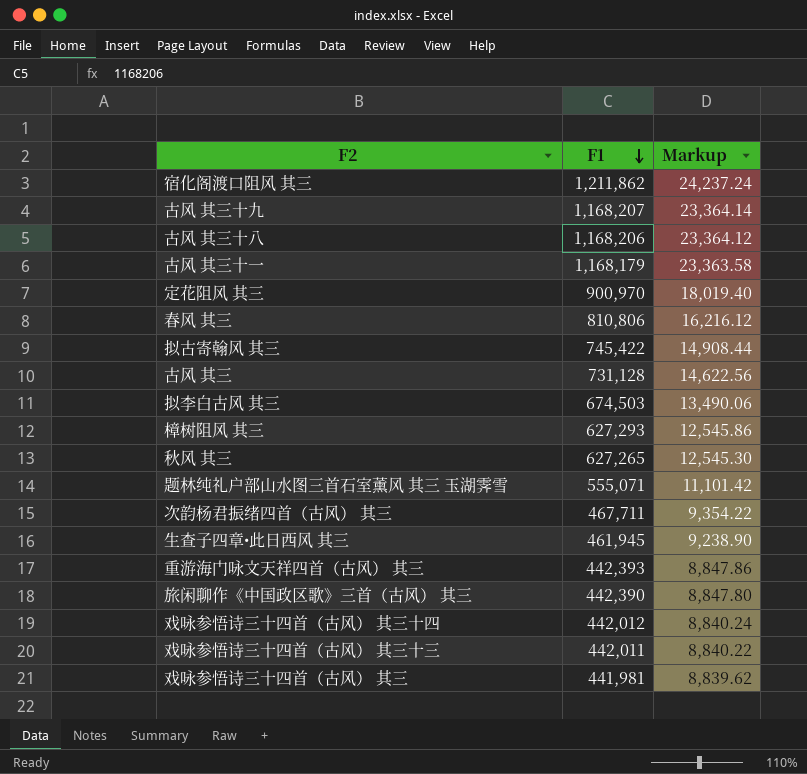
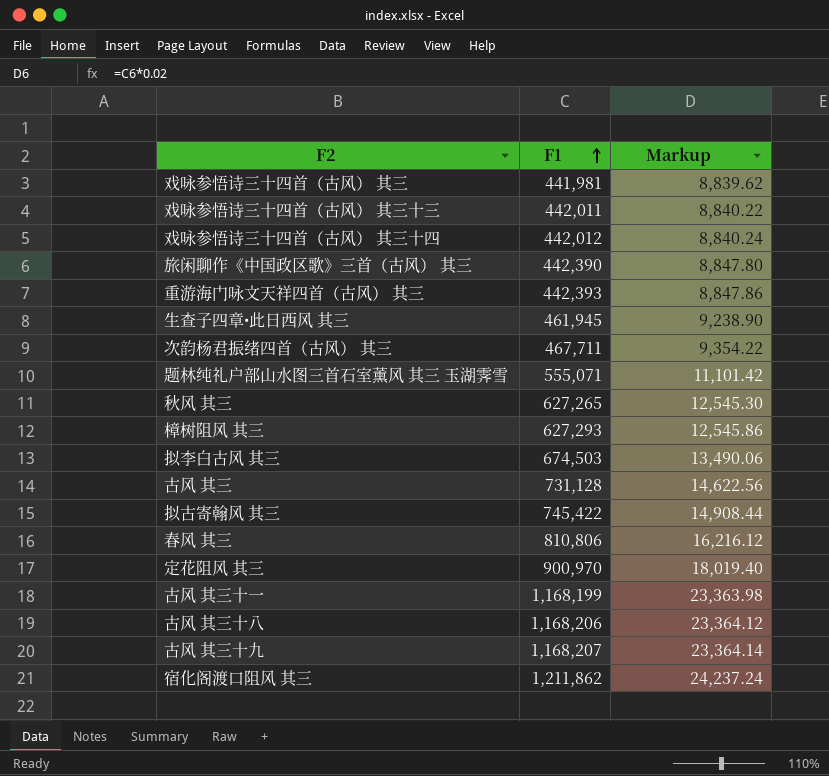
row order: F1 descending -> F1 ascending
古风 其三十一 | F1: 1,168,179 -> 1,168,199
古风 其三十一 | Markup: 23,363.58 -> 23,363.98

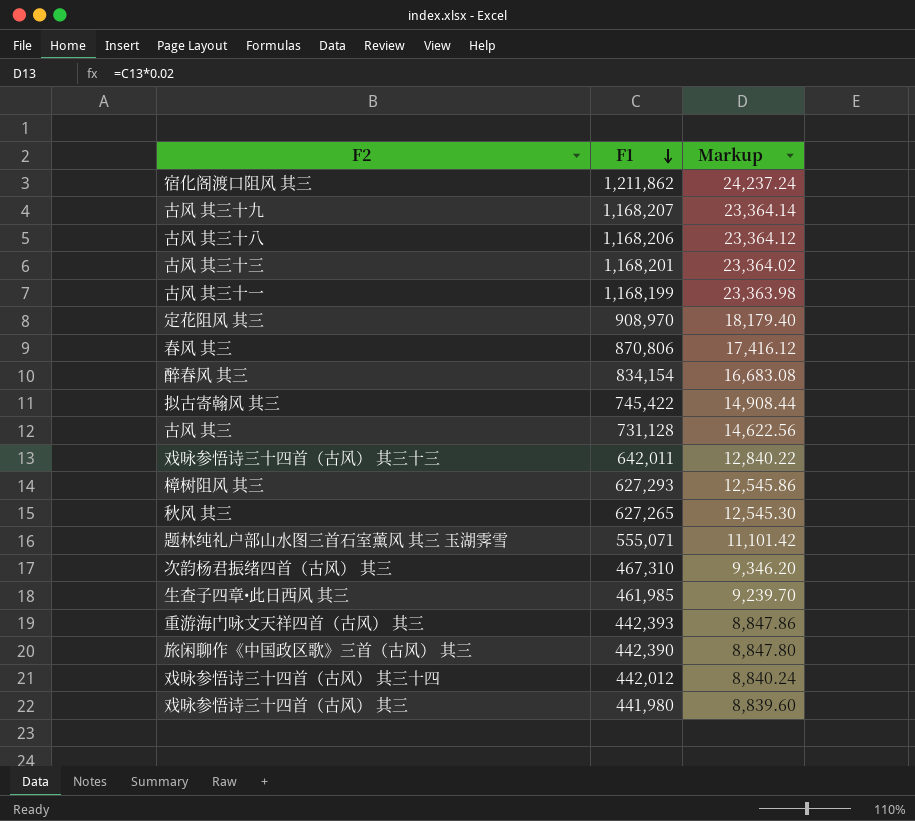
row order: F1 ascending -> F1 descending
row 拟李白古风 其三: 674,503 | 13,490.06 -> none
row 古风 其三十三: none -> 1,168,201 | 23,364.02
定花阻风 其三 | F1: 900,970 -> 908,970
定花阻风 其三 | Markup: 18,019.40 -> 18,179.40
春风 其三 | F1: 810,806 -> 870,806
春风 其三 | Markup: 16,216.12 -> 17,416.12
row 醉春风 其三: none -> 834,154 | 16,683.08
戏咏参悟诗三十四首（古风） 其三十三 | F1: 442,011 -> 642,011
戏咏参悟诗三十四首（古风） 其三十三 | Markup: 8,840.22 -> 12,840.22
次韵杨君振绪四首（古风） 其三 | F1: 467,711 -> 467,310
次韵杨君振绪四首（古风） 其三 | Markup: 9,354.22 -> 9,346.20
生查子四章•此日西风 其三 | F1: 461,945 -> 461,985
生查子四章•此日西风 其三 | Markup: 9,238.90 -> 9,239.70
戏咏参悟诗三十四首（古风） 其三 | F1: 441,981 -> 441,980
戏咏参悟诗三十四首（古风） 其三 | Markup: 8,839.62 -> 8,839.60

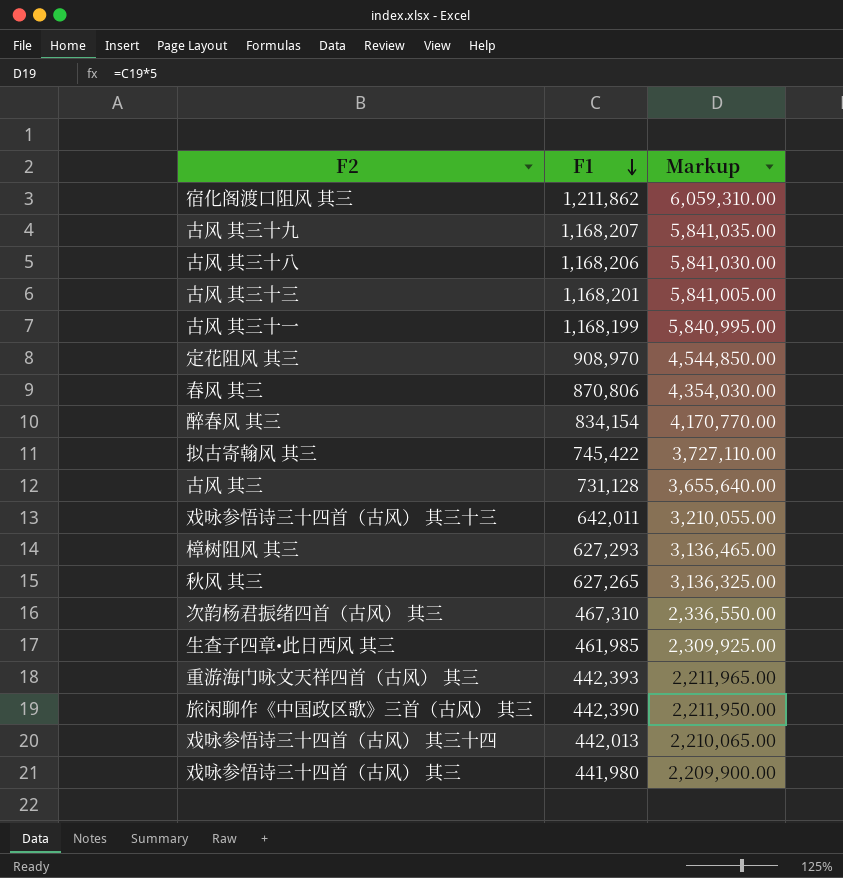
column Markup | formula: [F1] * 0.02 -> [F1] * 5
row 题林纯礼户部山水图三首石室薰风 其三 玉湖霁雪: 555,071 | 11,101.42 -> none
戏咏参悟诗三十四首（古风） 其三十四 | F1: 442,012 -> 442,013

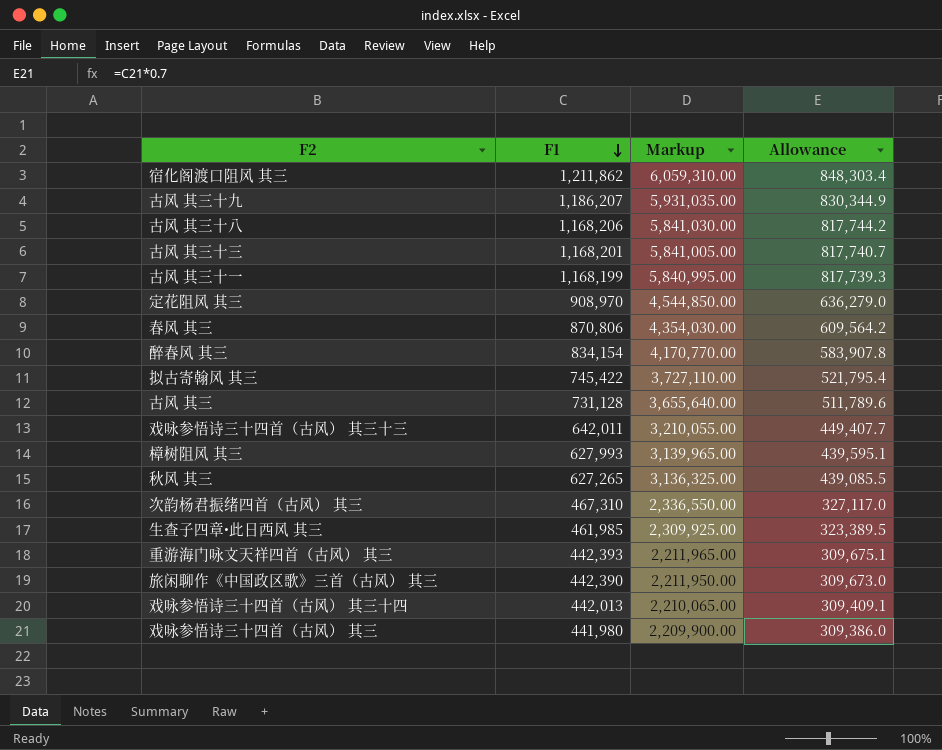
column Allowance | formula: none -> [F1] * 0.7
古风 其三十九 | F1: 1,168,207 -> 1,186,207
古风 其三十九 | Markup: 5,841,035.00 -> 5,931,035.00
樟树阻风 其三 | F1: 627,293 -> 627,993
樟树阻风 其三 | Markup: 3,136,465.00 -> 3,139,965.00

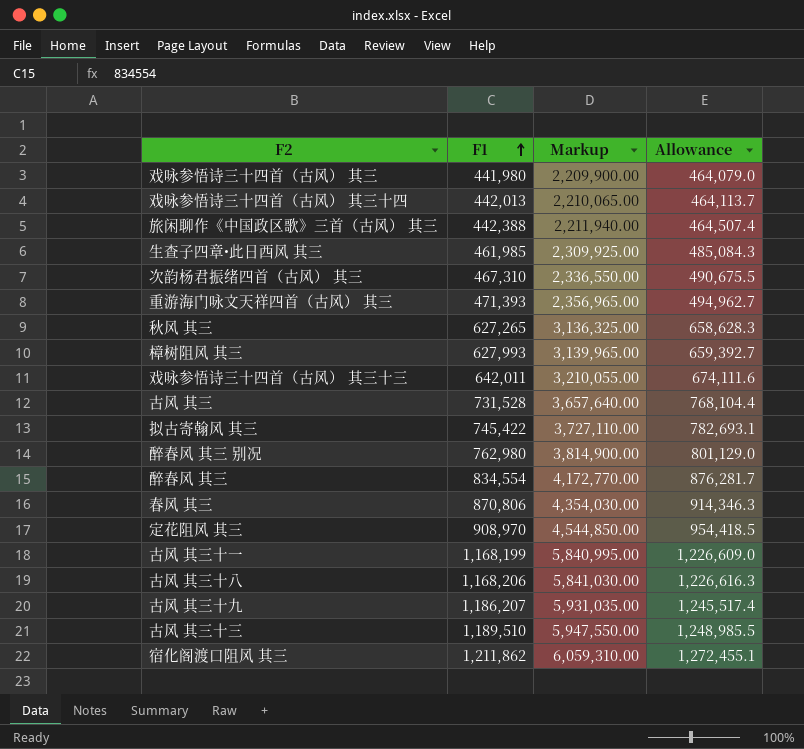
row order: F1 descending -> F1 ascending
column Allowance | formula: [F1] * 0.7 -> [F1] * 1.05
旅闲聊作《中国政区歌》三首（古风） 其三 | F1: 442,390 -> 442,388
旅闲聊作《中国政区歌》三首（古风） 其三 | Markup: 2,211,950.00 -> 2,211,940.00
重游海门咏文天祥四首（古风） 其三 | F1: 442,393 -> 471,393
重游海门咏文天祥四首（古风） 其三 | Markup: 2,211,965.00 -> 2,356,965.00
古风 其三 | F1: 731,128 -> 731,528
古风 其三 | Markup: 3,655,640.00 -> 3,657,640.00
row 醉春风 其三 别况: none -> 762,980 | 3,814,900.00 | 801,129.0
醉春风 其三 | F1: 834,154 -> 834,554
醉春风 其三 | Markup: 4,170,770.00 -> 4,172,770.00
古风 其三十三 | F1: 1,168,201 -> 1,189,510
古风 其三十三 | Markup: 5,841,005.00 -> 5,947,550.00

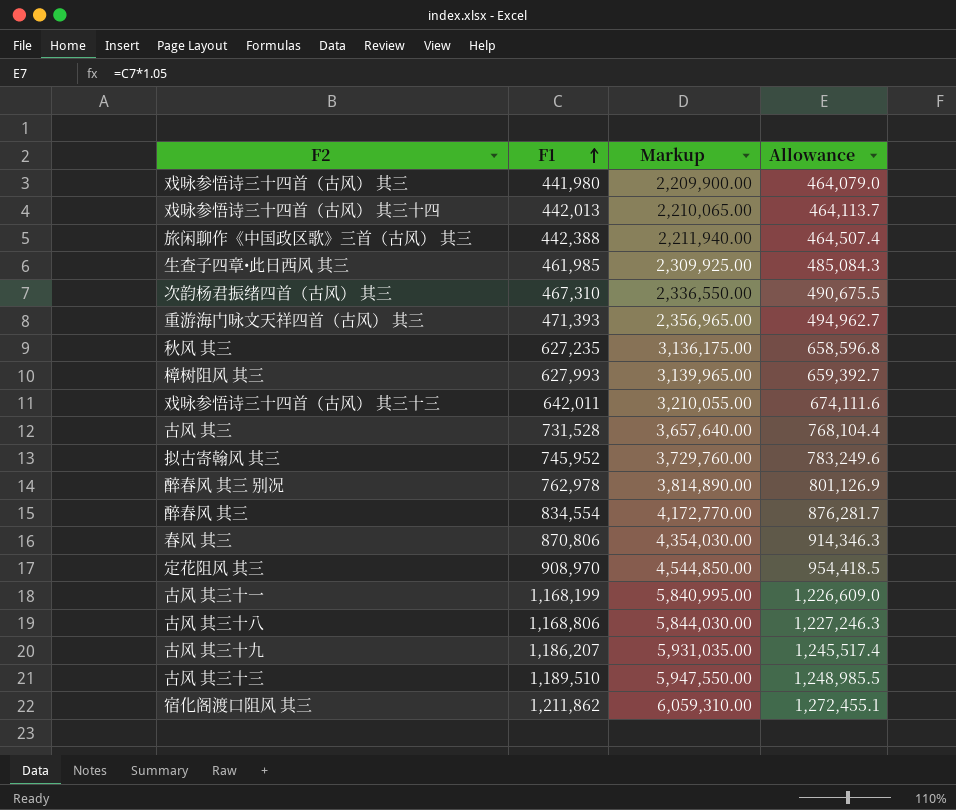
秋风 其三 | F1: 627,265 -> 627,235
秋风 其三 | Markup: 3,136,325.00 -> 3,136,175.00
秋风 其三 | Allowance: 658,628.3 -> 658,596.8
拟古寄翰风 其三 | F1: 745,422 -> 745,952
拟古寄翰风 其三 | Markup: 3,727,110.00 -> 3,729,760.00
拟古寄翰风 其三 | Allowance: 782,693.1 -> 783,249.6
醉春风 其三 别况 | F1: 762,980 -> 762,978
醉春风 其三 别况 | Markup: 3,814,900.00 -> 3,814,890.00
醉春风 其三 别况 | Allowance: 801,129.0 -> 801,126.9
古风 其三十八 | F1: 1,168,206 -> 1,168,806
古风 其三十八 | Markup: 5,841,030.00 -> 5,844,030.00
古风 其三十八 | Allowance: 1,226,616.3 -> 1,227,246.3

